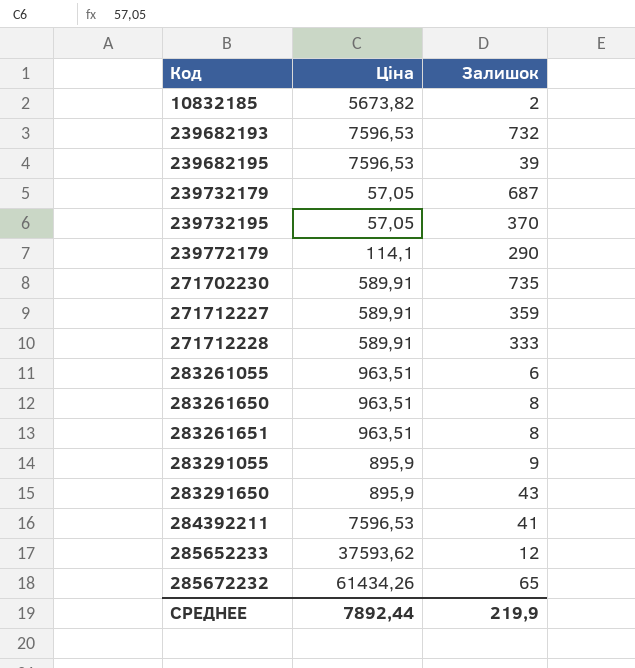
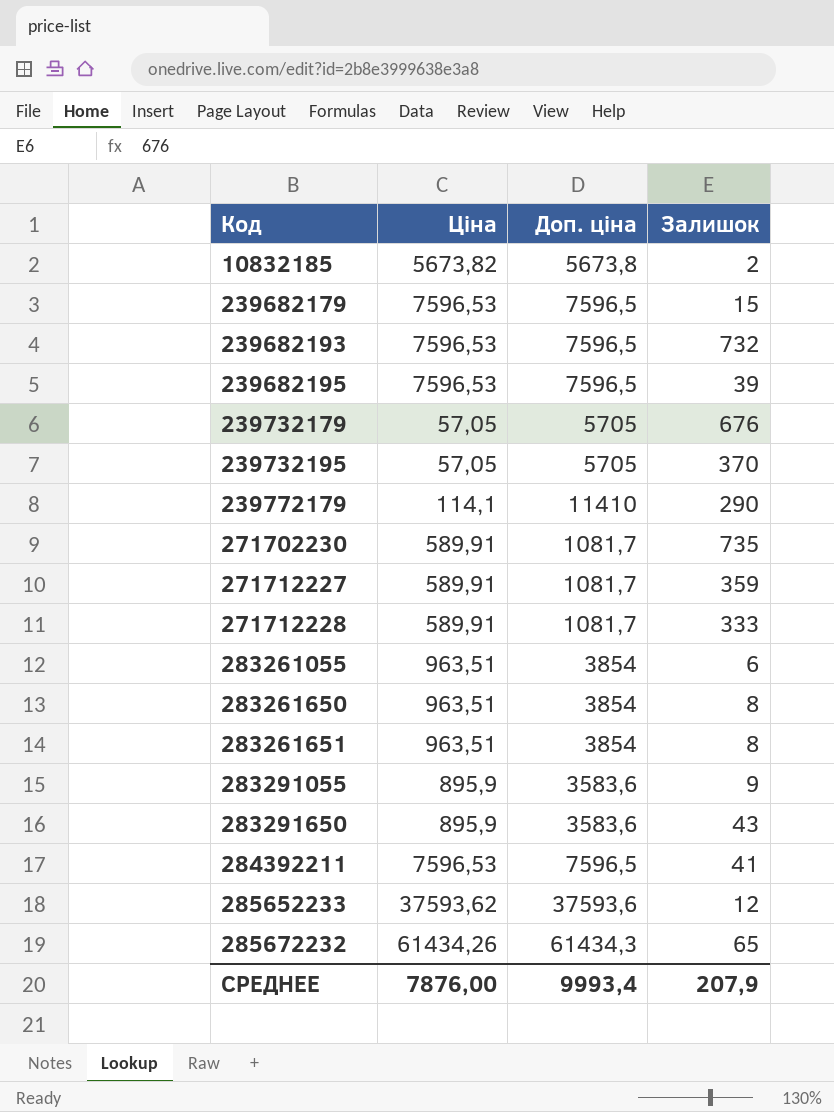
column Доп. ціна | position: none -> 3
row 239682179: none -> 7596,53 | 7596,5 | 15
239732179 | Залишок: 687 -> 676
СРЕДНЕЕ | Ціна: 7892,44 -> 7876,00
СРЕДНЕЕ | Залишок: 219,9 -> 207,9

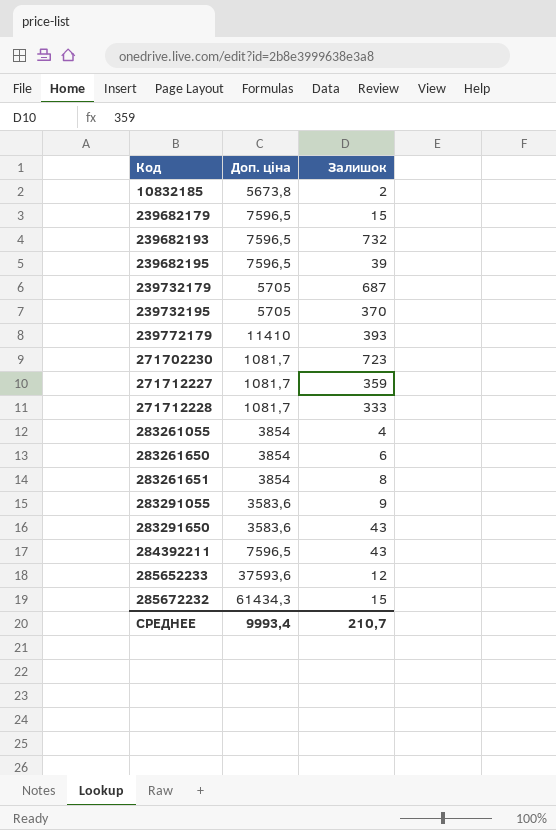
column Ціна | position: 2 -> none
239732179 | Залишок: 676 -> 687
239772179 | Залишок: 290 -> 393
271702230 | Залишок: 735 -> 723
283261055 | Залишок: 6 -> 4
283261650 | Залишок: 8 -> 6
284392211 | Залишок: 41 -> 43
285672232 | Залишок: 65 -> 15
СРЕДНЕЕ | Залишок: 207,9 -> 210,7

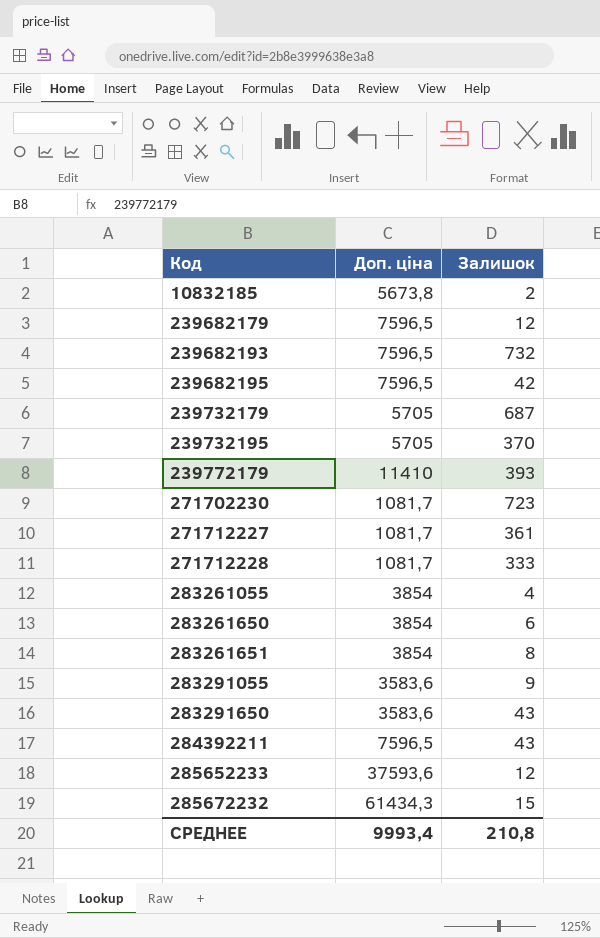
239682179 | Залишок: 15 -> 12
239682195 | Залишок: 39 -> 42
271712227 | Залишок: 359 -> 361
СРЕДНЕЕ | Залишок: 210,7 -> 210,8

